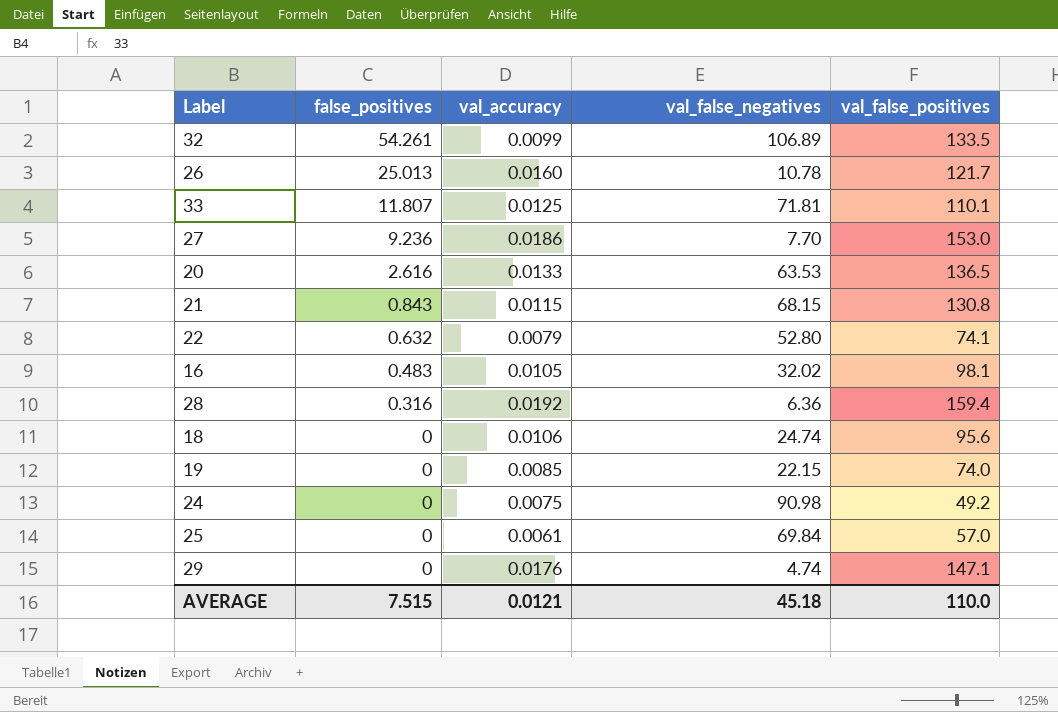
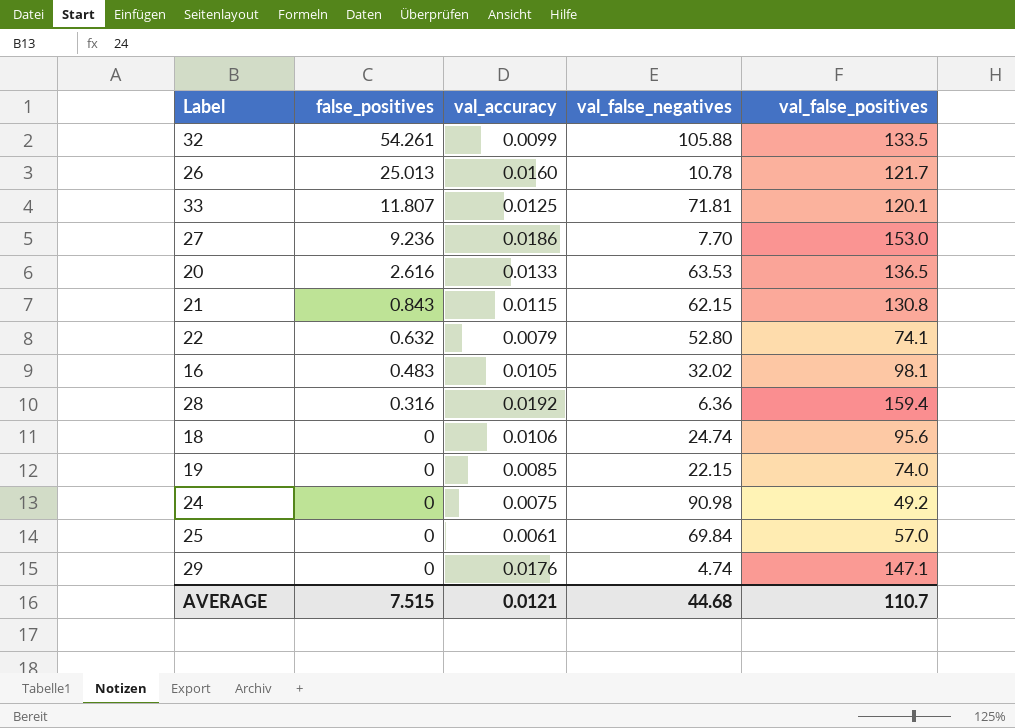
32 | val_false_negatives: 106.89 -> 105.88
33 | val_false_positives: 110.1 -> 120.1
21 | val_false_negatives: 68.15 -> 62.15
AVERAGE | val_false_negatives: 45.18 -> 44.68
AVERAGE | val_false_positives: 110.0 -> 110.7

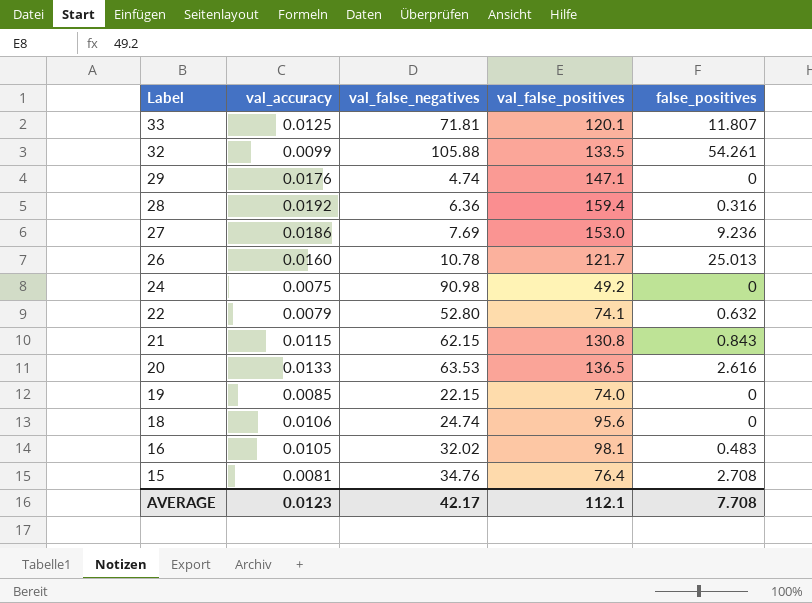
row order: false_positives descending -> Label descending
column false_positives | position: 2 -> 5
row 25: 0 | 0.0061 | 69.84 | 57.0 -> none
27 | val_false_negatives: 7.70 -> 7.69
row 15: none -> 0.0081 | 34.76 | 76.4 | 2.708
AVERAGE | val_accuracy: 0.0121 -> 0.0123
AVERAGE | val_false_negatives: 44.68 -> 42.17
AVERAGE | val_false_positives: 110.7 -> 112.1
AVERAGE | false_positives: 7.515 -> 7.708

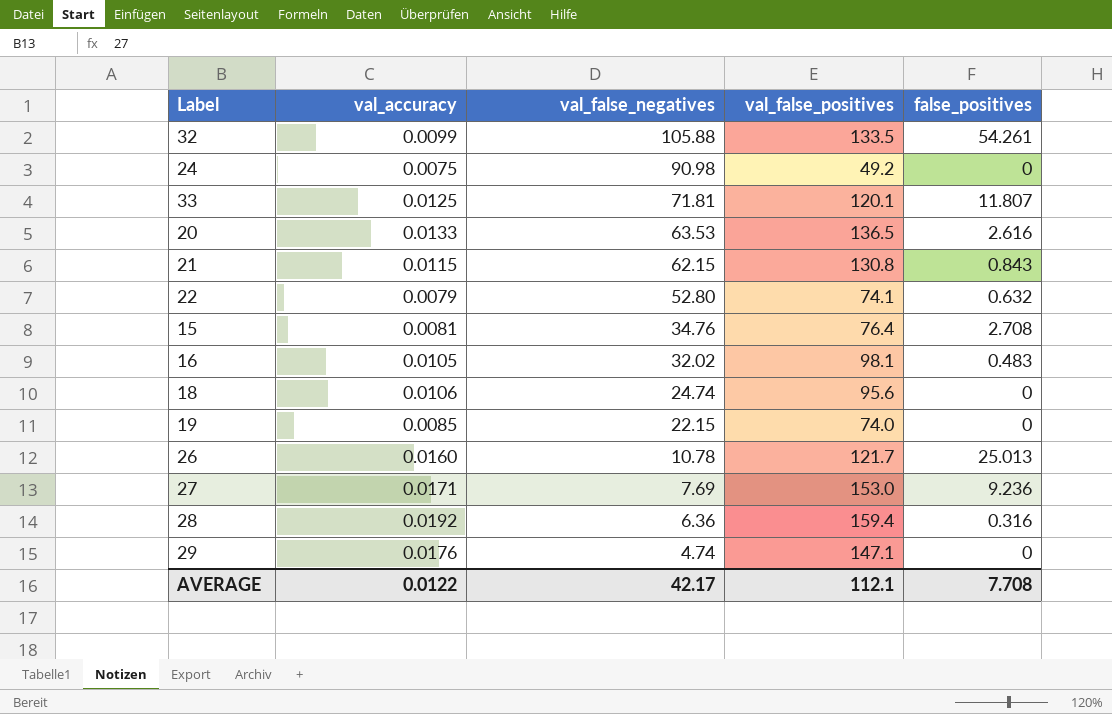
row order: Label descending -> val_false_negatives descending
27 | val_accuracy: 0.0186 -> 0.0171
AVERAGE | val_accuracy: 0.0123 -> 0.0122

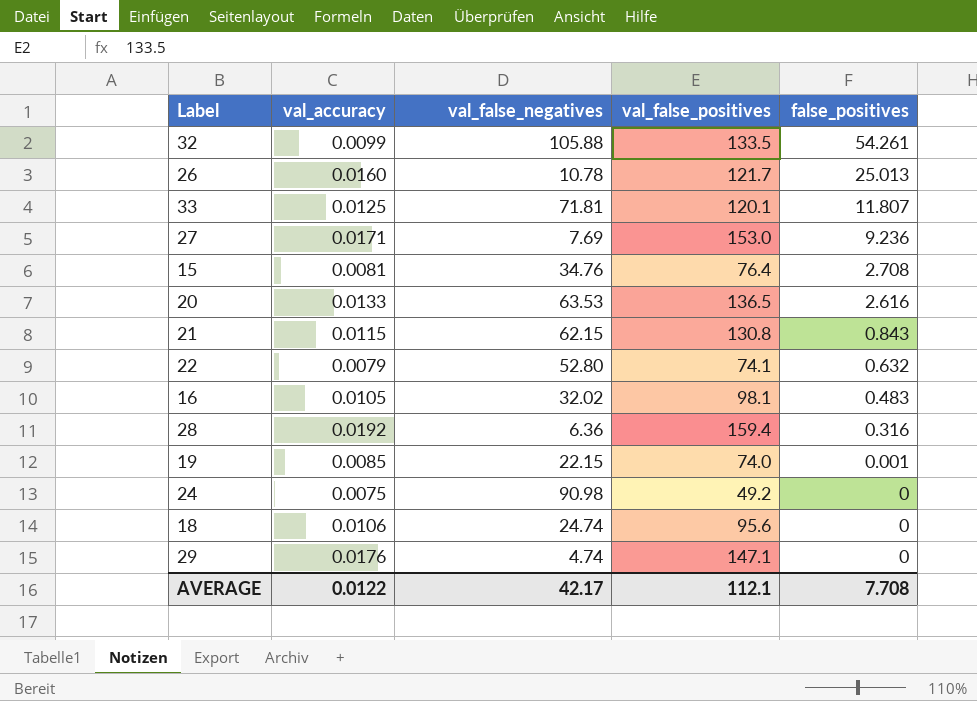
row order: val_false_negatives descending -> false_positives descending
19 | false_positives: 0 -> 0.001

